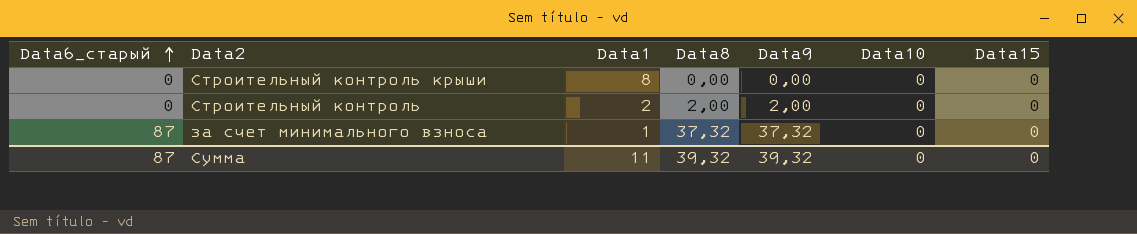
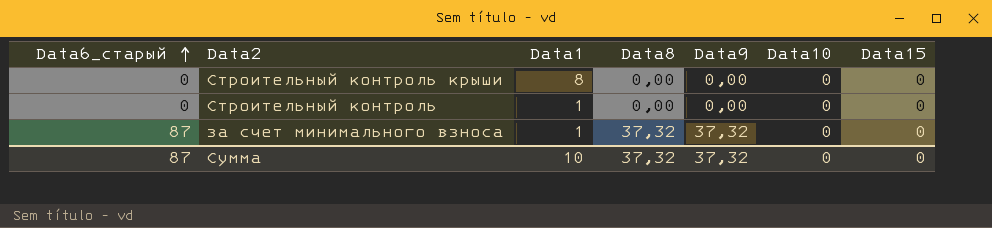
Строительный контроль | Data1: 2 -> 1
Строительный контроль | Data8: 2,00 -> 0,00
Строительный контроль | Data9: 2,00 -> 0,00
Сумма | Data1: 11 -> 10
Сумма | Data8: 39,32 -> 37,32
Сумма | Data9: 39,32 -> 37,32

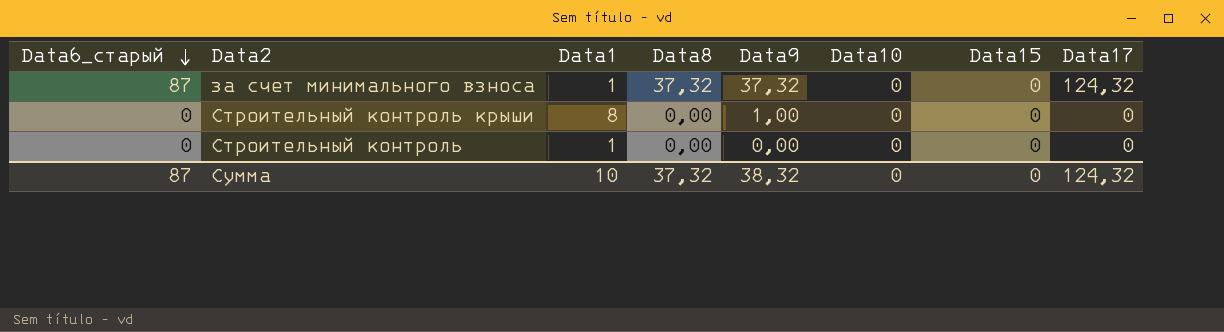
row order: Data6_старый ascending -> Data6_старый descending
column Data17 | position: none -> 8
Строительный контроль крыши | Data9: 0,00 -> 1,00
Сумма | Data9: 37,32 -> 38,32

